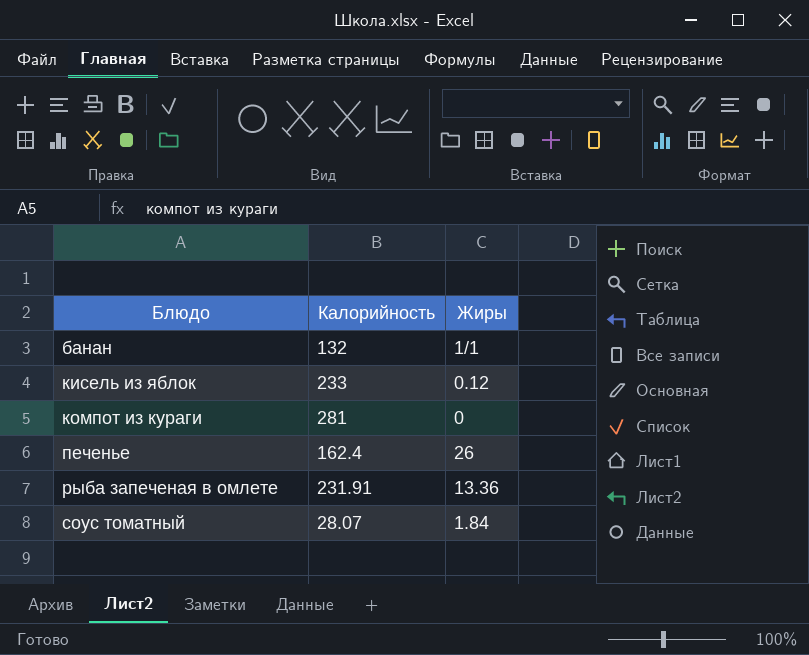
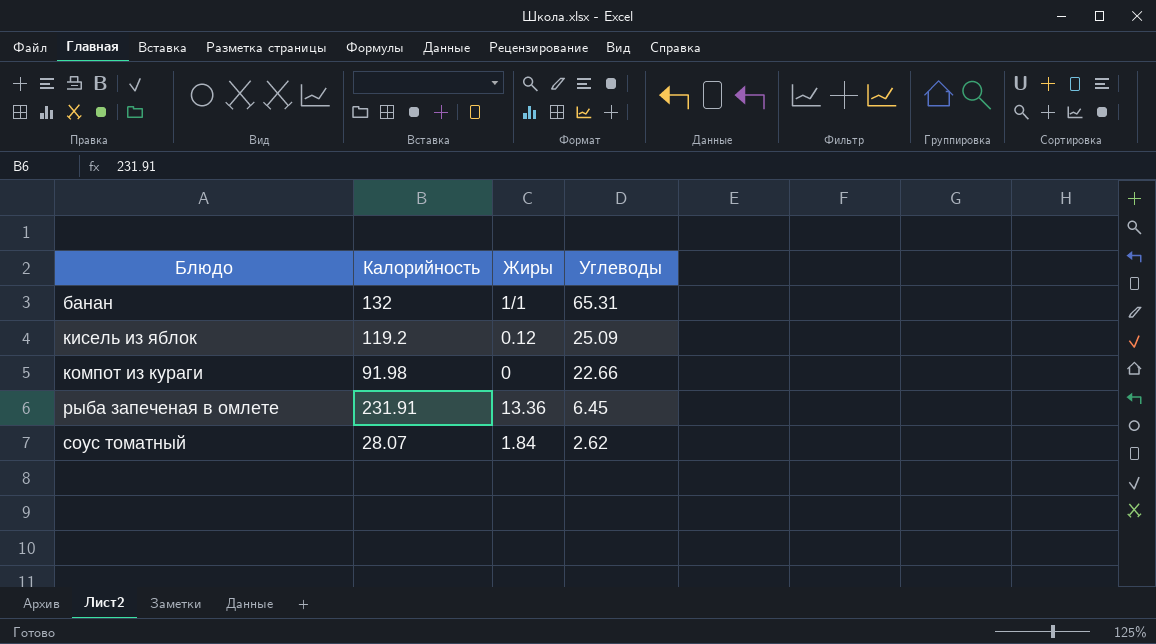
column Углеводы | position: none -> 4
row печенье: 162.4 | 26 -> none
кисель из яблок | Калорийность: 233 -> 119.2
компот из кураги | Калорийность: 281 -> 91.98

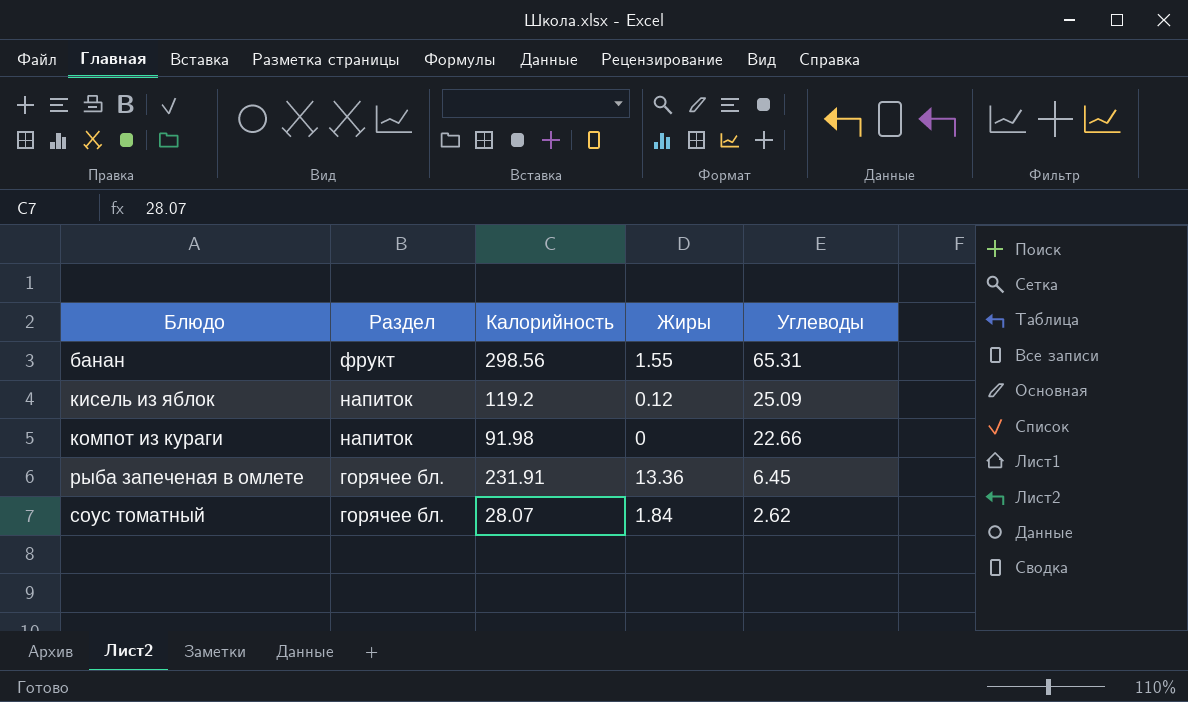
column Раздел | position: none -> 2
банан | Калорийность: 132 -> 298.56
банан | Жиры: 1/1 -> 1.55

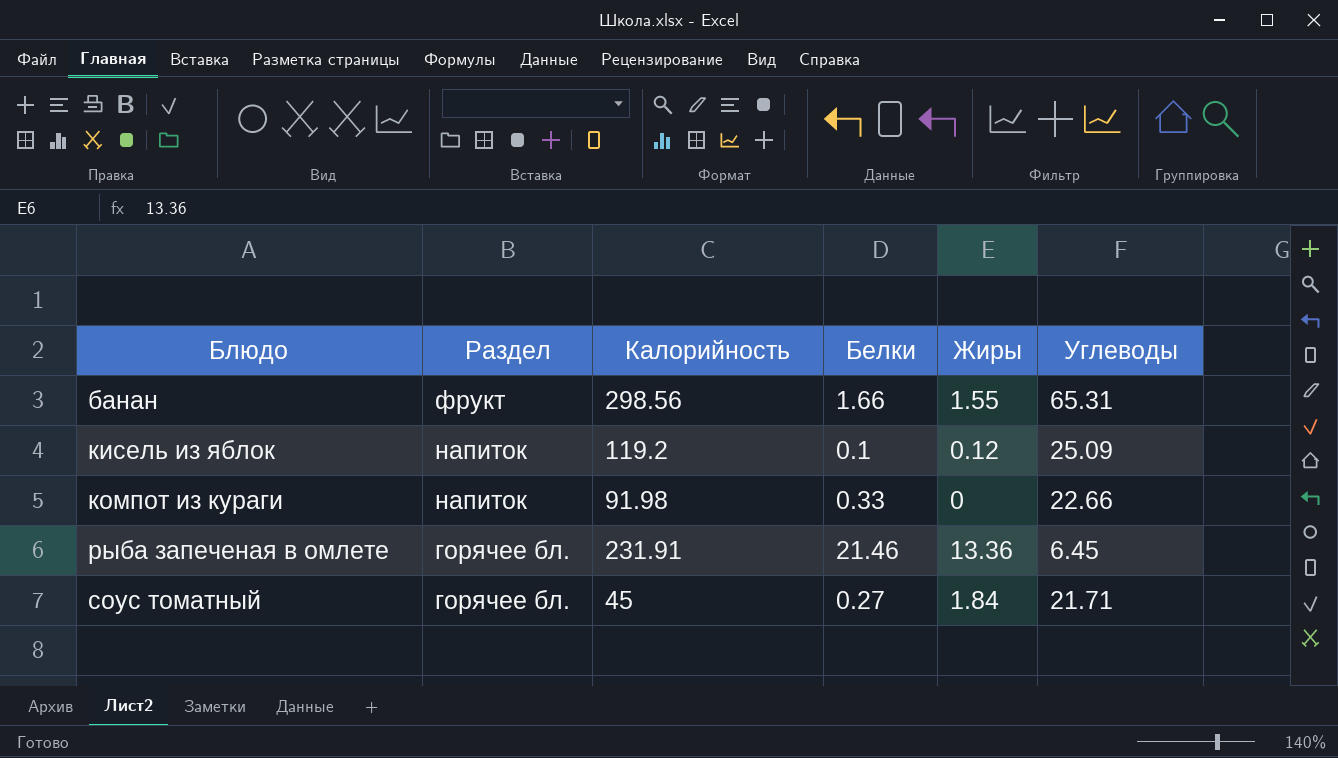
column Белки | position: none -> 4
соус томатный | Калорийность: 28.07 -> 45
соус томатный | Углеводы: 2.62 -> 21.71

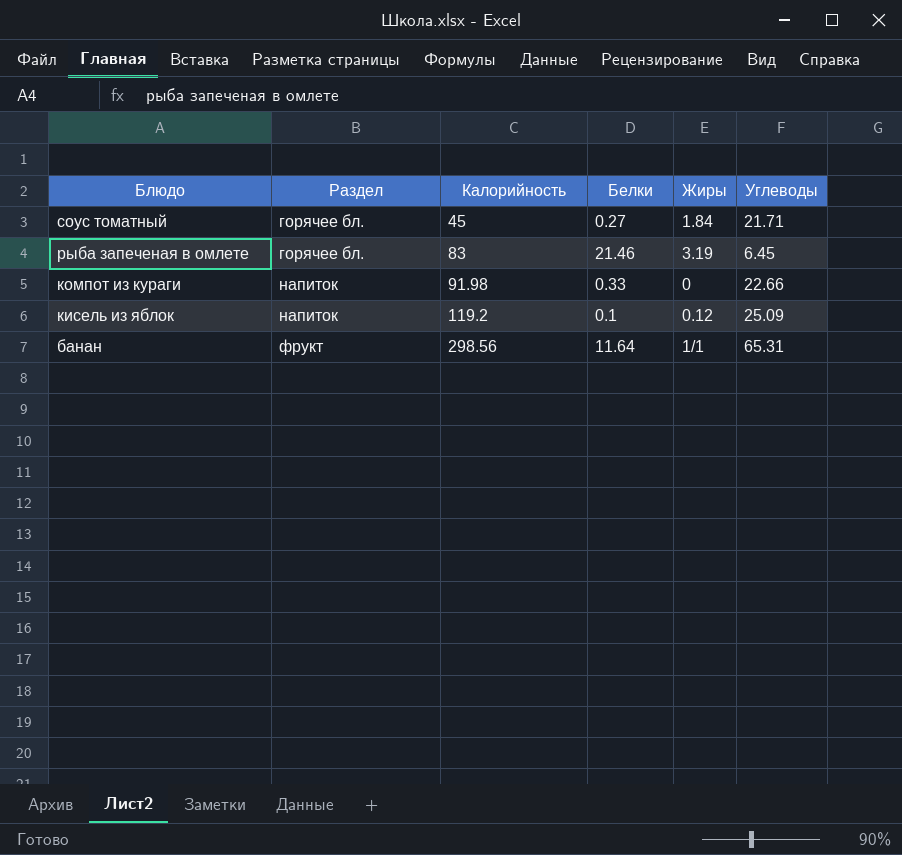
row order: Блюдо ascending -> Блюдо descending
рыба запеченая в омлете | Калорийность: 231.91 -> 83
рыба запеченая в омлете | Жиры: 13.36 -> 3.19
банан | Белки: 1.66 -> 11.64
банан | Жиры: 1.55 -> 1/1

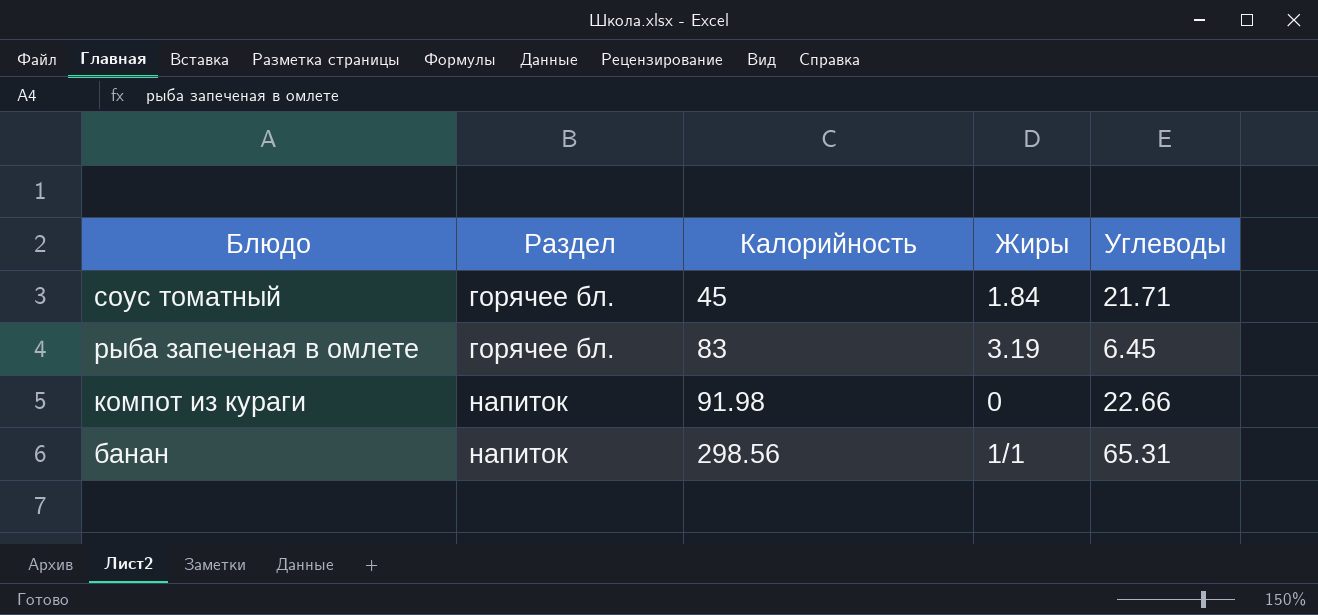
column Белки | position: 4 -> none
row кисель из яблок: напиток | 119.2 | 0.1 | 0.12 | 25.09 -> none
банан | Раздел: фрукт -> напиток

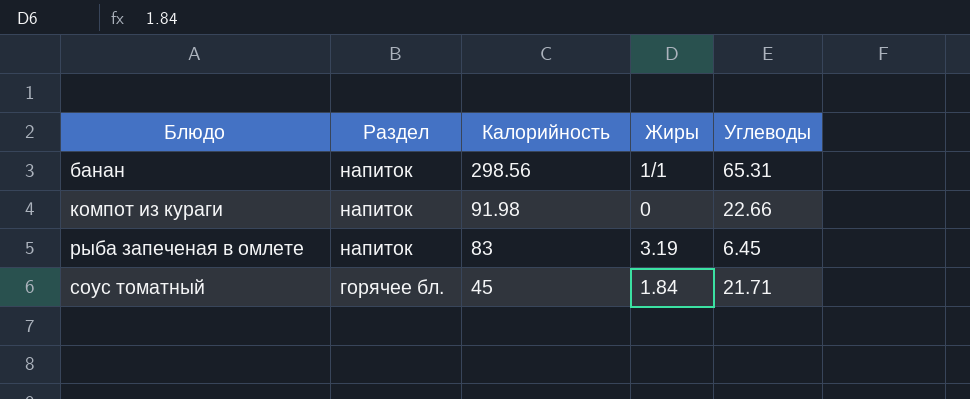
row order: Блюдо descending -> Блюдо ascending
рыба запеченая в омлете | Раздел: горячее бл. -> напиток

